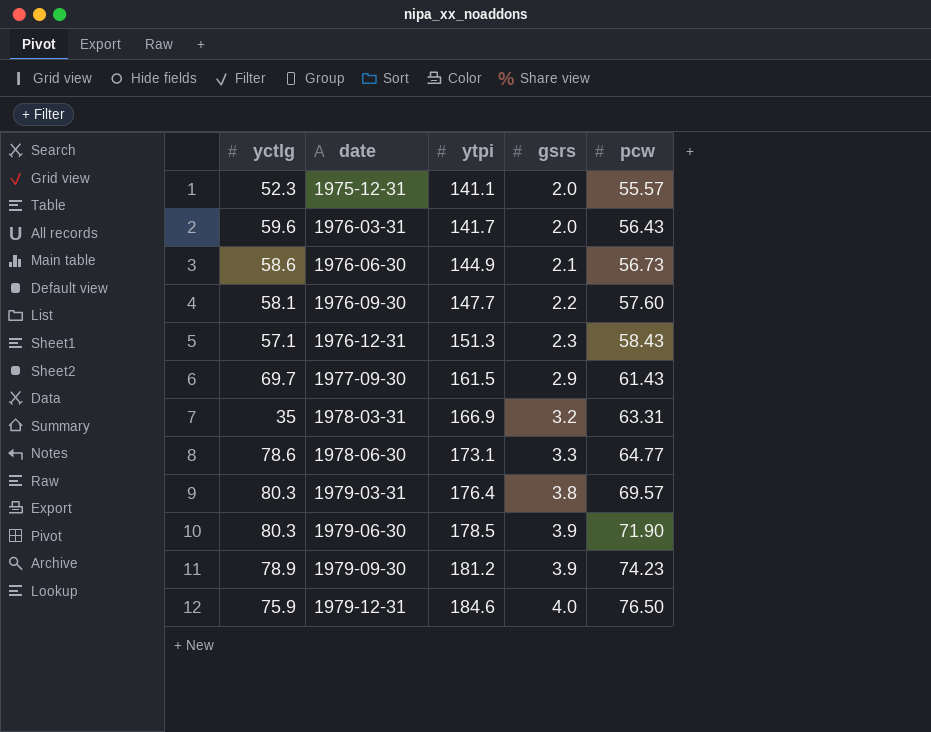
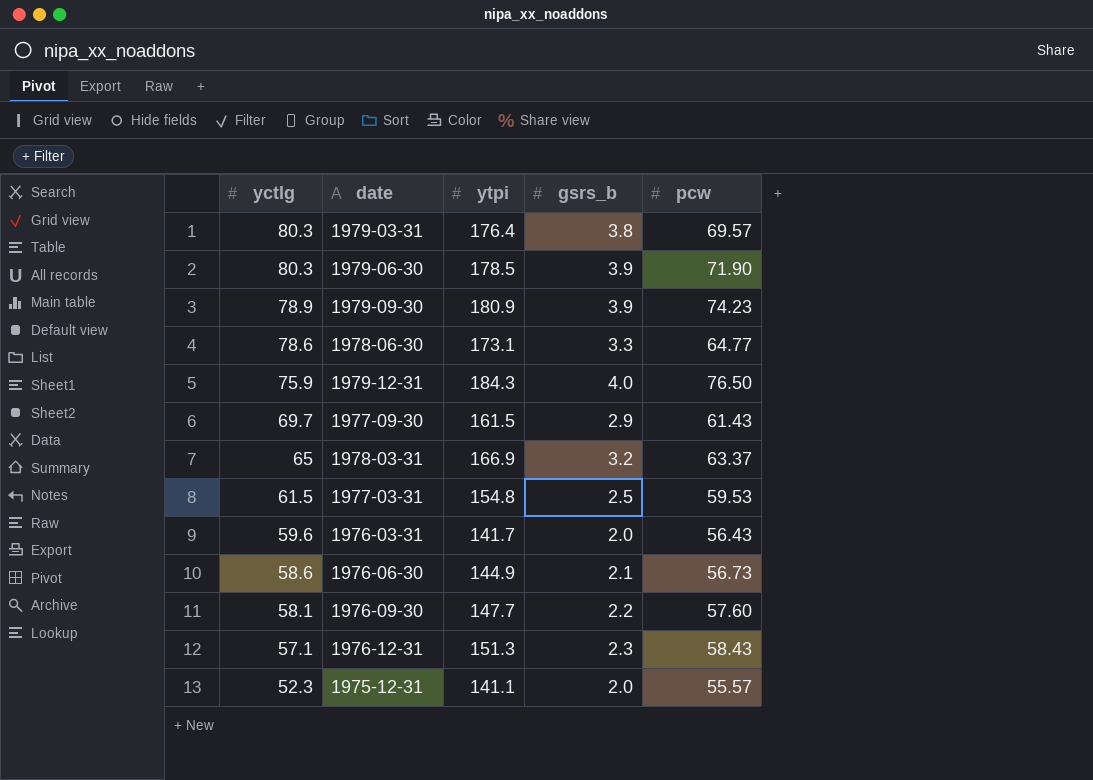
row order: date ascending -> yctlg descending
column name: gsrs -> gsrs_b
1979-09-30 | ytpi: 181.2 -> 180.9
1979-12-31 | ytpi: 184.6 -> 184.3
1978-03-31 | yctlg: 35 -> 65
1978-03-31 | pcw: 63.31 -> 63.37
row 1977-03-31: none -> 61.5 | 154.8 | 2.5 | 59.53

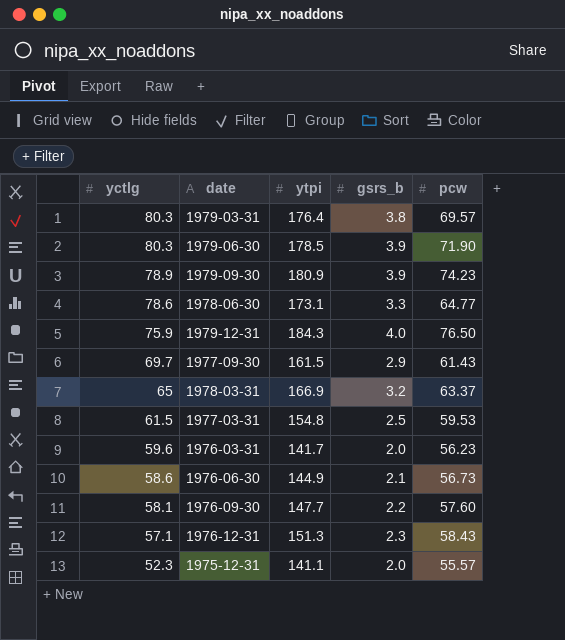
1976-03-31 | pcw: 56.43 -> 56.23

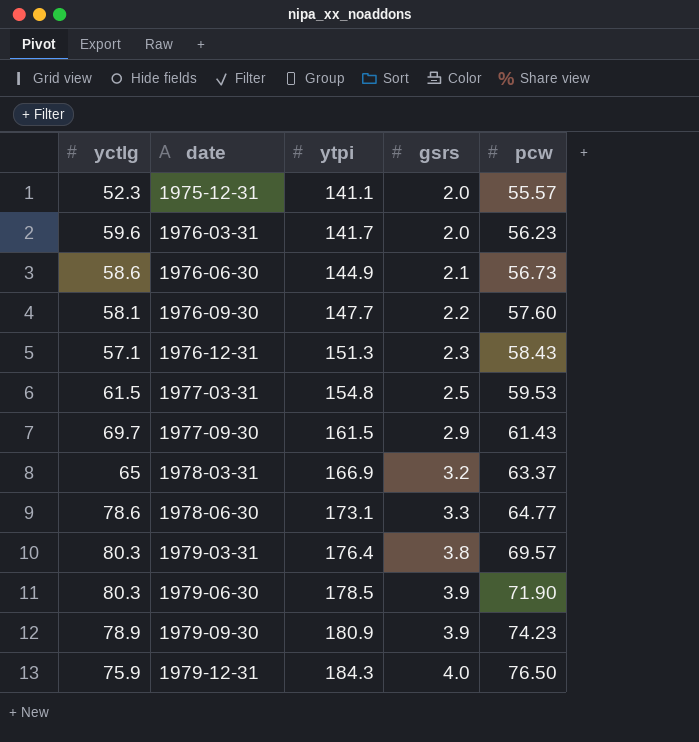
row order: yctlg descending -> date ascending
column name: gsrs_b -> gsrs

